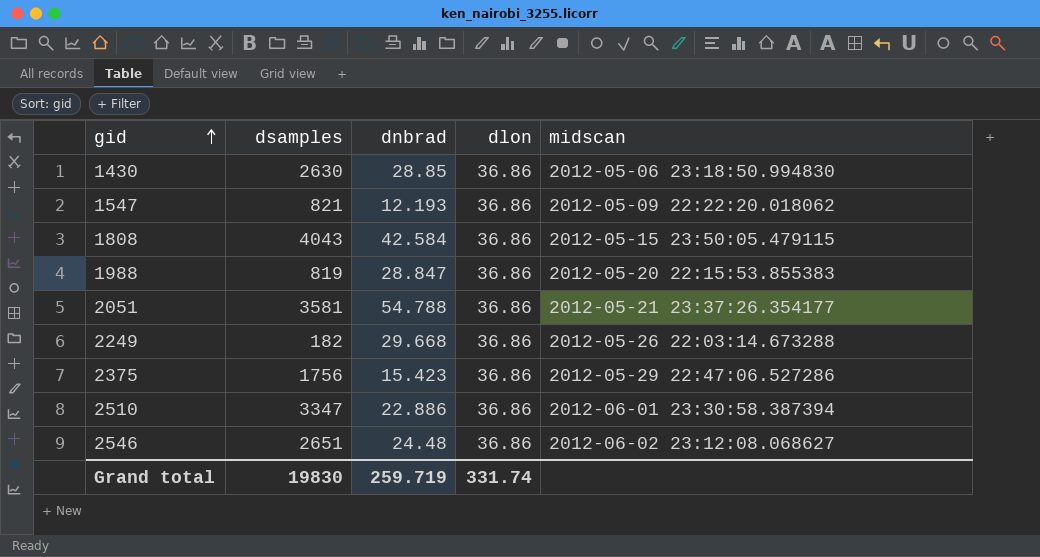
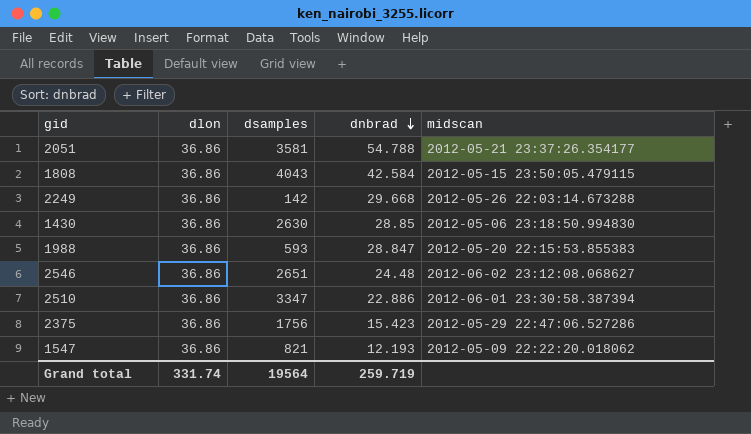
row order: gid ascending -> dnbrad descending
column dlon | position: 4 -> 2
2249 | dsamples: 182 -> 142
1988 | dsamples: 819 -> 593
Grand total | dsamples: 19830 -> 19564

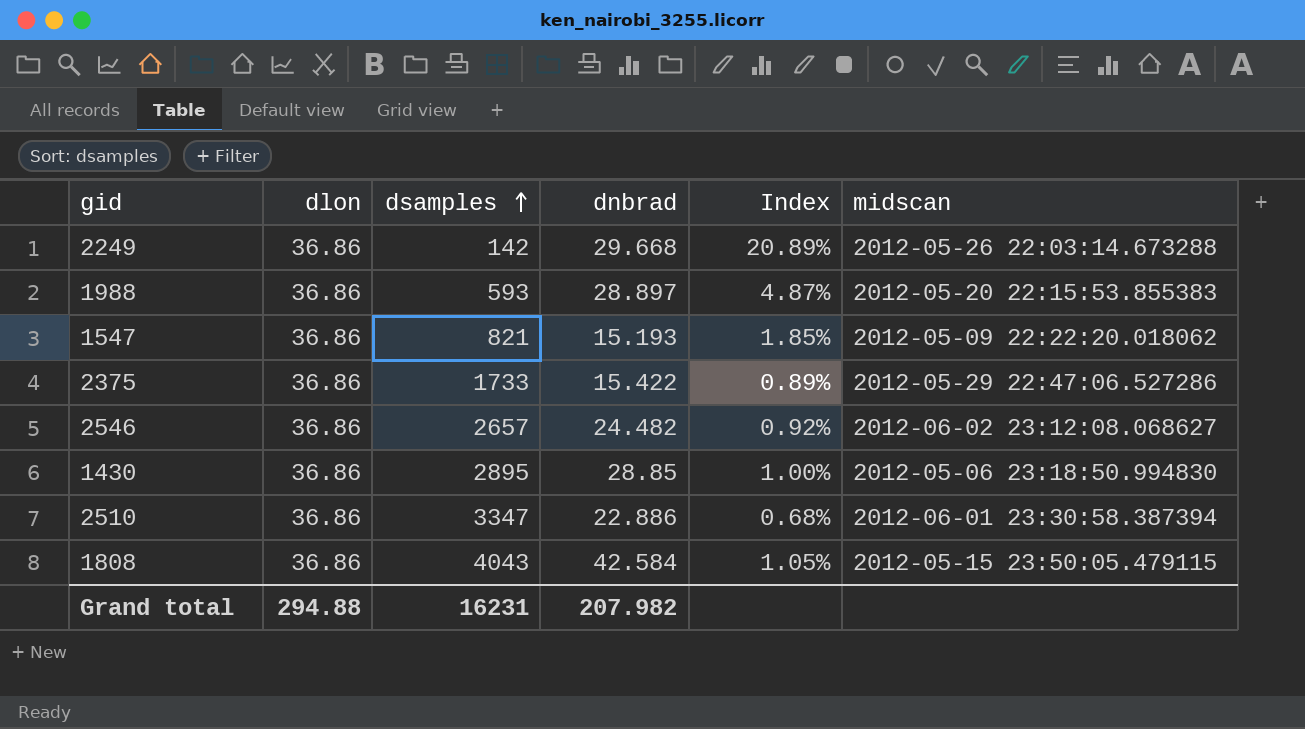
row order: dnbrad descending -> dsamples ascending
column Index | formula: none -> [dnbrad] / [dsamples]
row 2051: 36.86 | 3581 | 54.788 | 2012-05-21 23:37:26.354177 -> none
1988 | dnbrad: 28.847 -> 28.897
1547 | dnbrad: 12.193 -> 15.193
2375 | dsamples: 1756 -> 1733
2375 | dnbrad: 15.423 -> 15.422
2546 | dsamples: 2651 -> 2657
2546 | dnbrad: 24.48 -> 24.482
1430 | dsamples: 2630 -> 2895
Grand total | dlon: 331.74 -> 294.88
Grand total | dsamples: 19564 -> 16231
Grand total | dnbrad: 259.719 -> 207.982

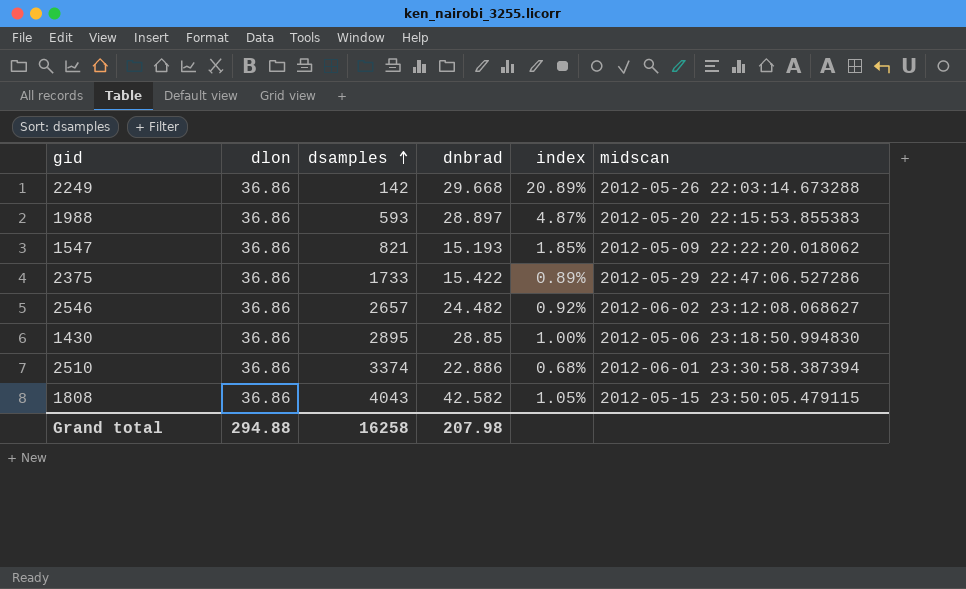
column name: Index -> index
2510 | dsamples: 3347 -> 3374
1808 | dnbrad: 42.584 -> 42.582
Grand total | dsamples: 16231 -> 16258
Grand total | dnbrad: 207.982 -> 207.98

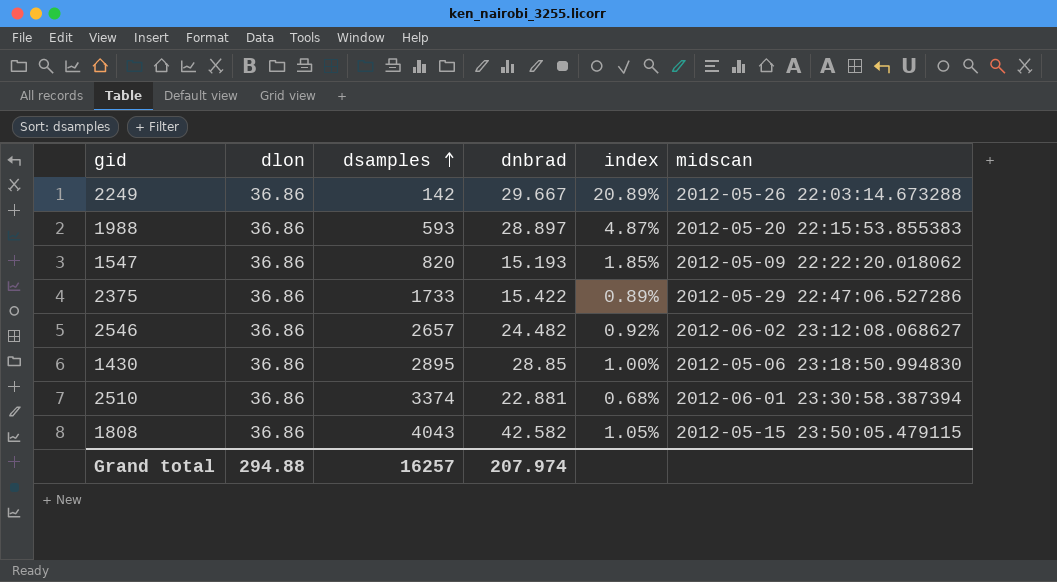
2249 | dnbrad: 29.668 -> 29.667
1547 | dsamples: 821 -> 820
2510 | dnbrad: 22.886 -> 22.881
Grand total | dsamples: 16258 -> 16257
Grand total | dnbrad: 207.98 -> 207.974

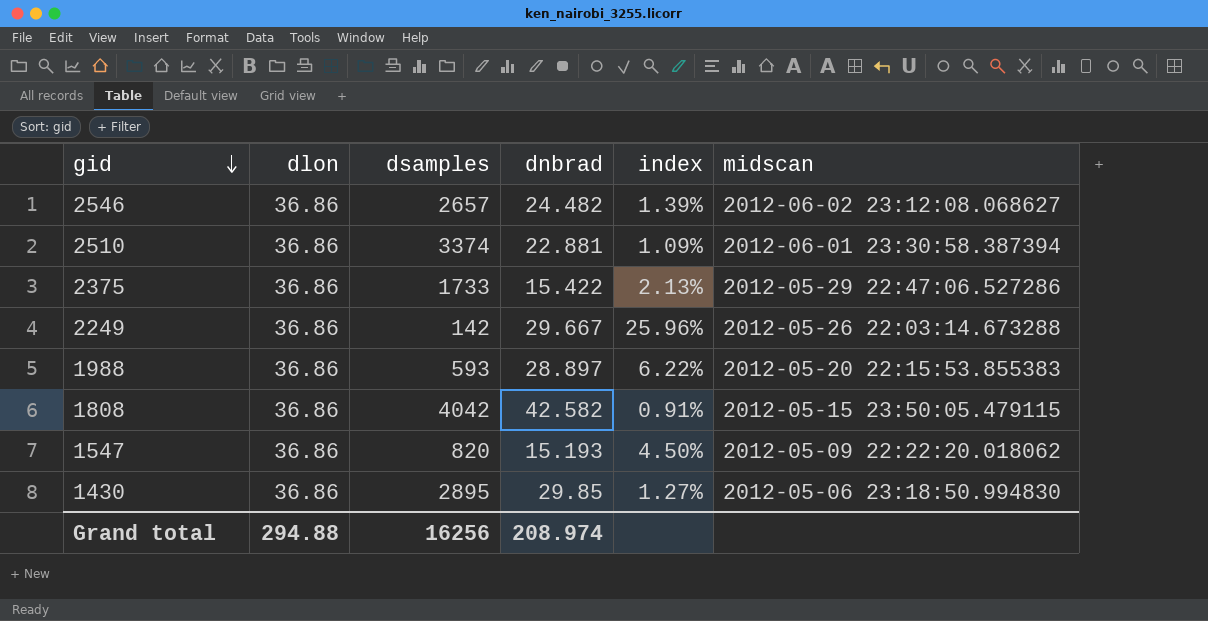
row order: dsamples ascending -> gid descending
column index | formula: [dnbrad] / [dsamples] -> [dlon] / [dsamples]
1808 | dsamples: 4043 -> 4042
1430 | dnbrad: 28.85 -> 29.85
Grand total | dsamples: 16257 -> 16256
Grand total | dnbrad: 207.974 -> 208.974

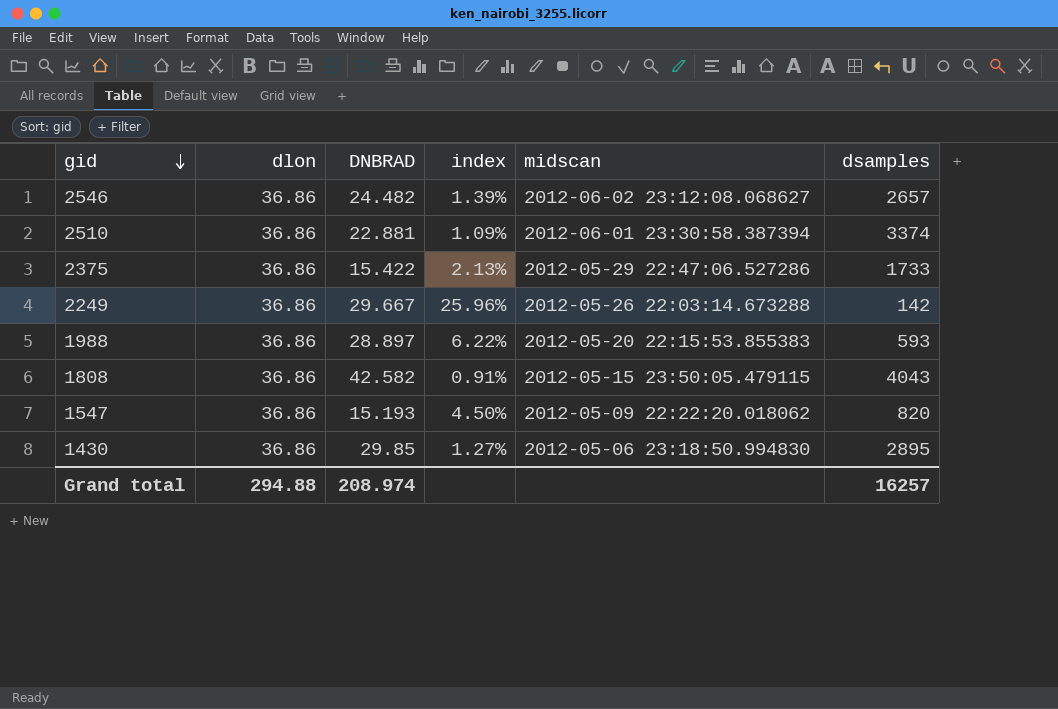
column name: dnbrad -> DNBRAD
column dsamples | position: 3 -> 6
1808 | dsamples: 4042 -> 4043
Grand total | dsamples: 16256 -> 16257

